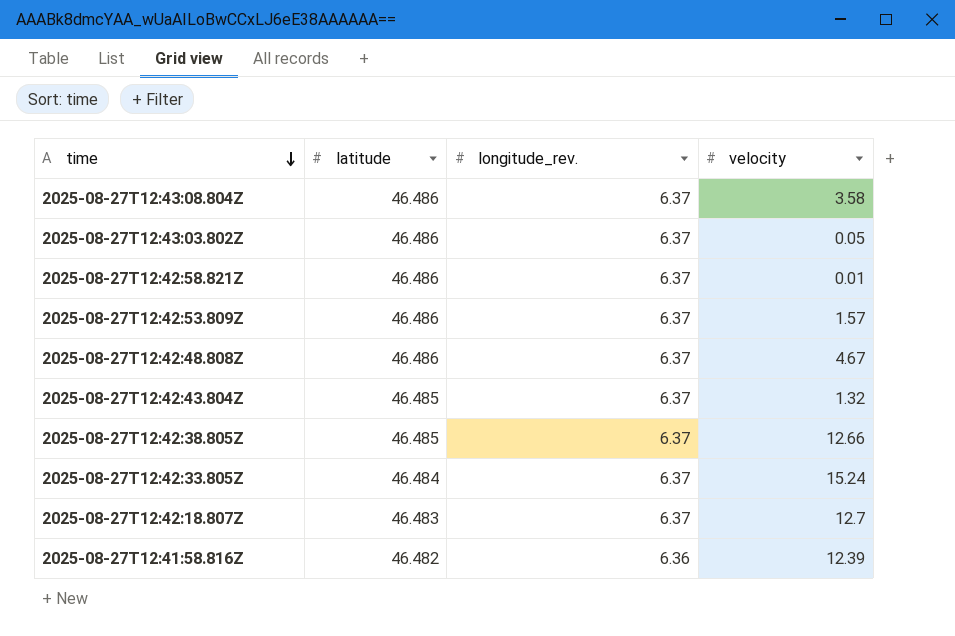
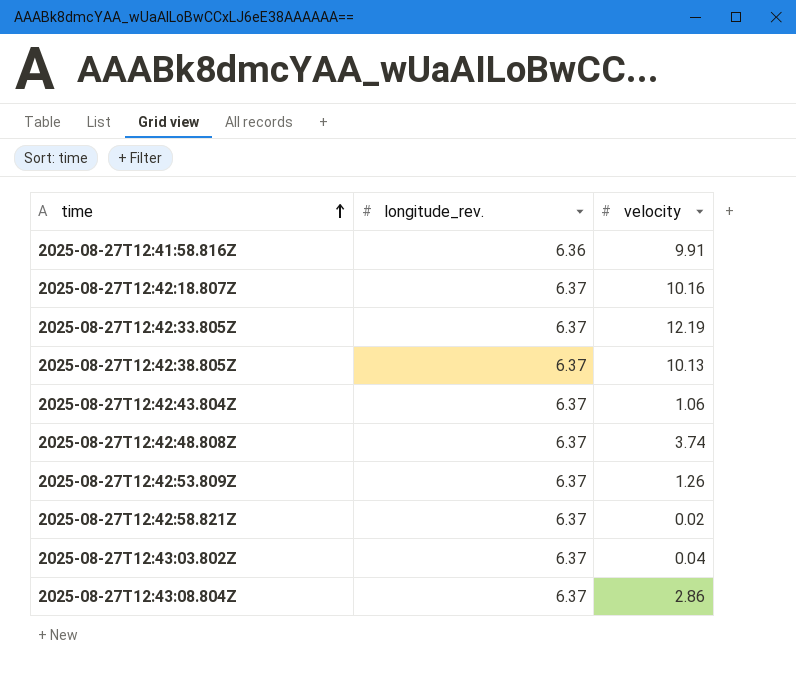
row order: time descending -> time ascending
column latitude | position: 2 -> none
2025-08-27T12:41:58.816Z | velocity: 12.39 -> 9.91
2025-08-27T12:42:18.807Z | velocity: 12.7 -> 10.16
2025-08-27T12:42:33.805Z | velocity: 15.24 -> 12.19
2025-08-27T12:42:38.805Z | velocity: 12.66 -> 10.13
2025-08-27T12:42:43.804Z | velocity: 1.32 -> 1.06
2025-08-27T12:42:48.808Z | velocity: 4.67 -> 3.74
2025-08-27T12:42:53.809Z | velocity: 1.57 -> 1.26
2025-08-27T12:42:58.821Z | velocity: 0.01 -> 0.02
2025-08-27T12:43:03.802Z | velocity: 0.05 -> 0.04
2025-08-27T12:43:08.804Z | velocity: 3.58 -> 2.86

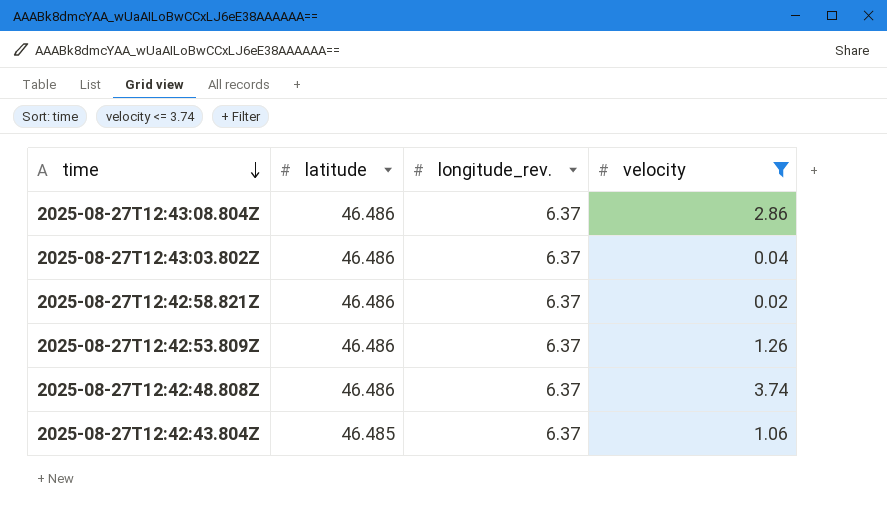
filter: none -> velocity <= 3.74
row order: time ascending -> time descending
column latitude | position: none -> 2

